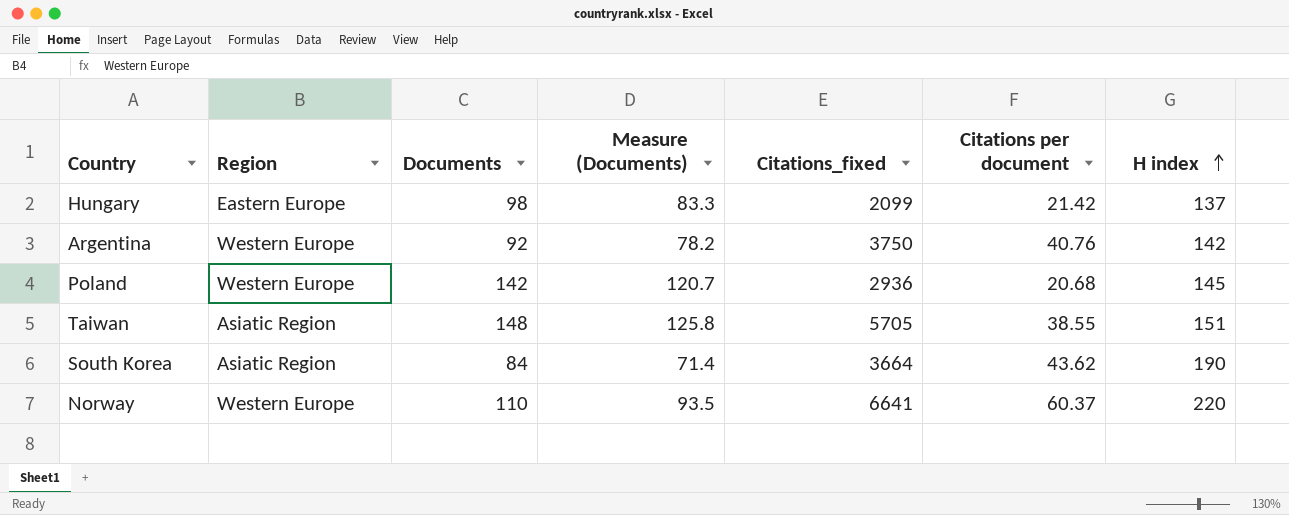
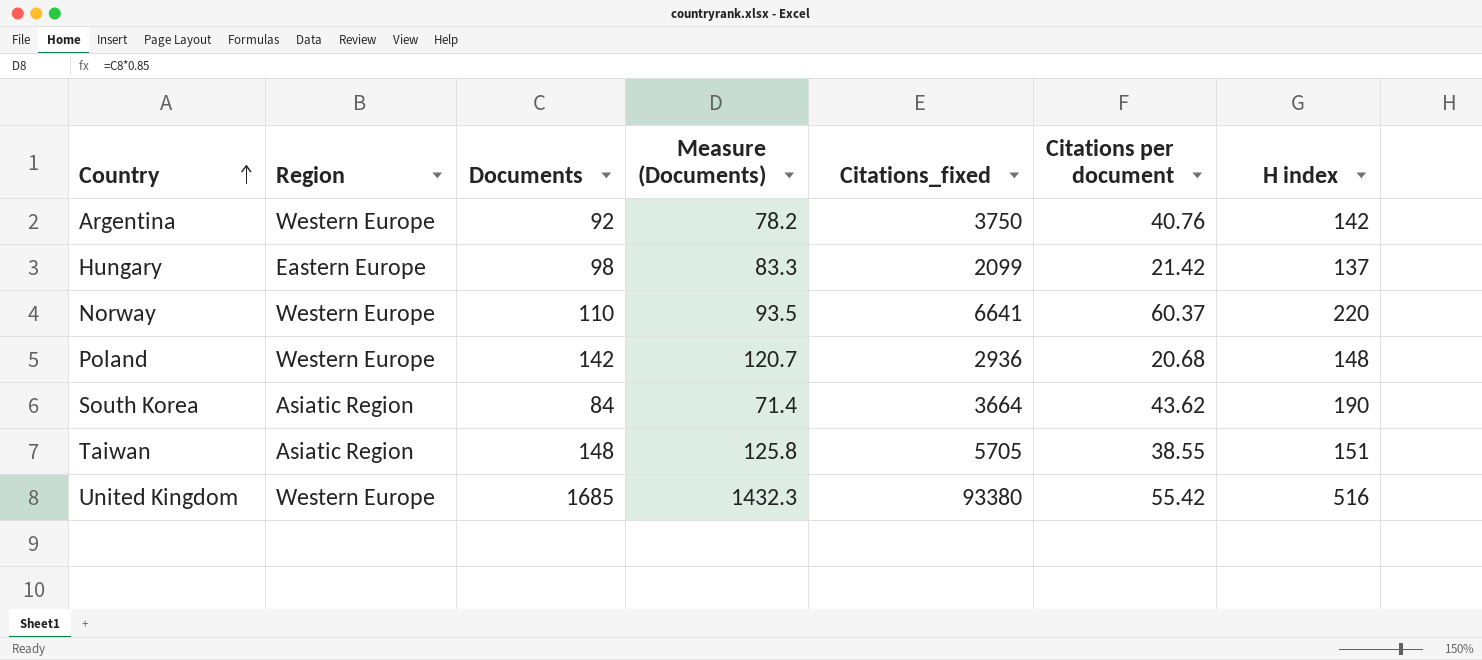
row order: H index ascending -> Country ascending
Poland | H index: 145 -> 148
row United Kingdom: none -> Western Europe | 1685 | 1432.3 | 93380 | 55.42 | 516

